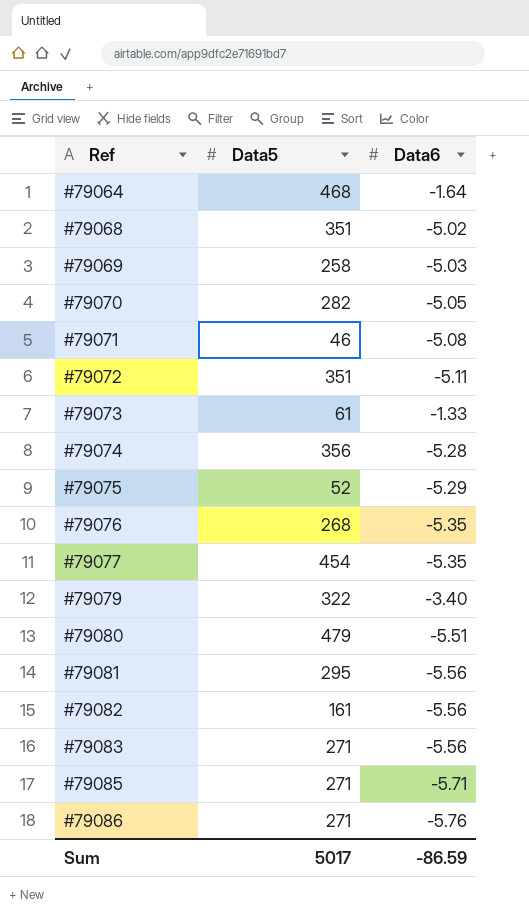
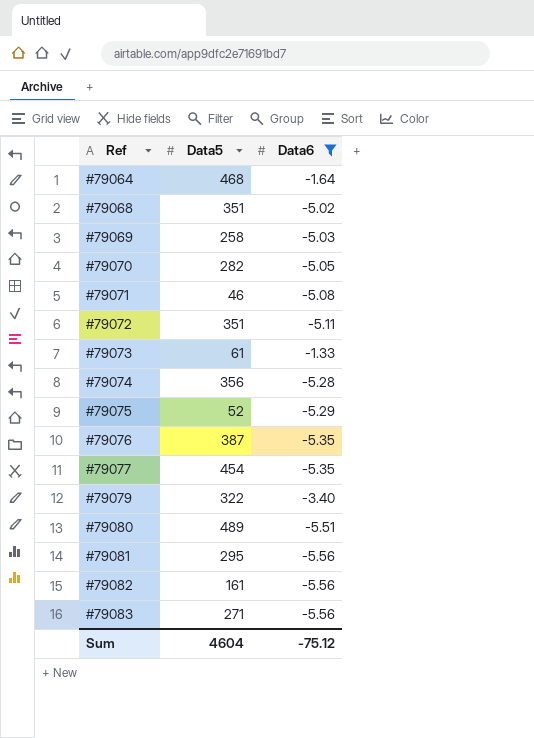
filter: none -> Data6 >= -5.56
#79076 | Data5: 268 -> 387
#79080 | Data5: 479 -> 489
Sum | Data5: 5017 -> 4604
Sum | Data6: -86.59 -> -75.12

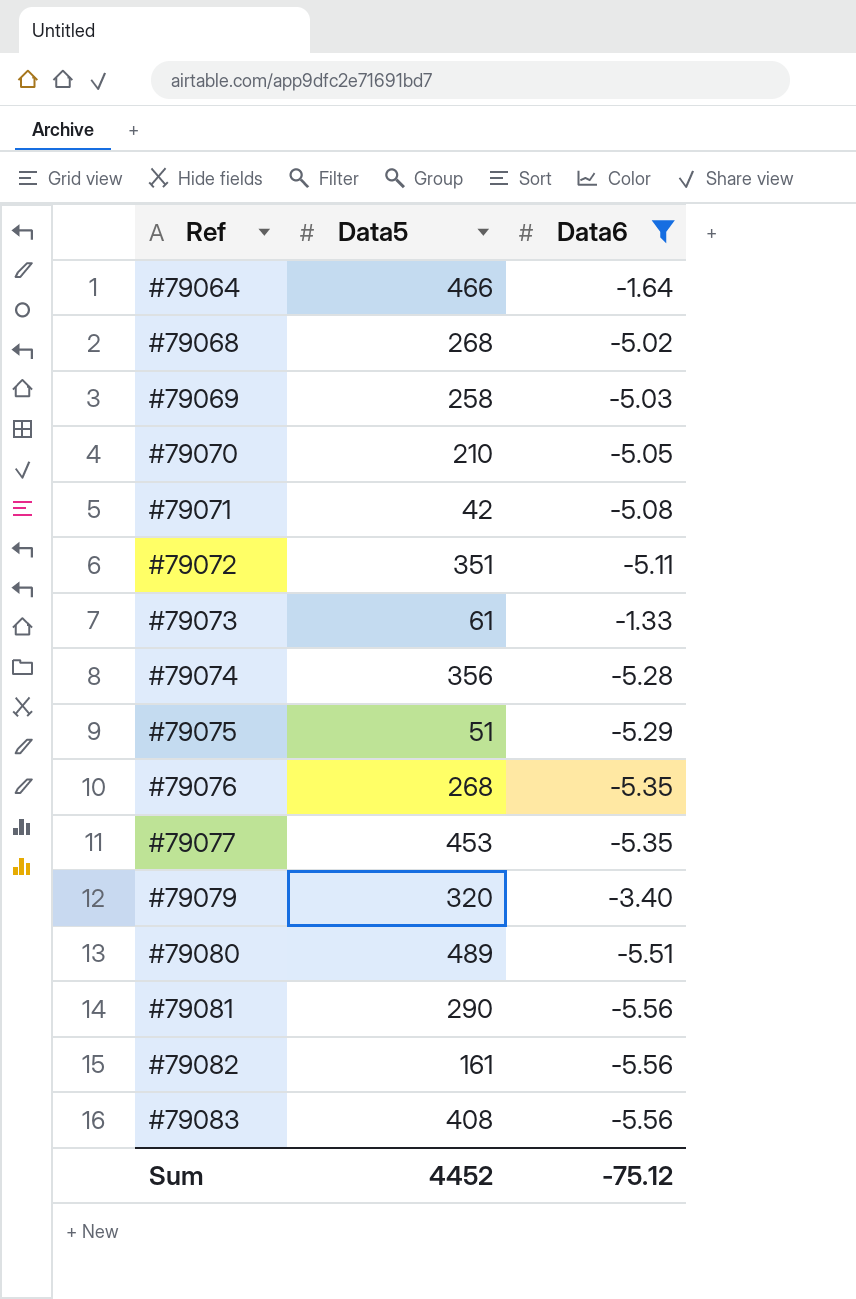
#79064 | Data5: 468 -> 466
#79068 | Data5: 351 -> 268
#79070 | Data5: 282 -> 210
#79071 | Data5: 46 -> 42
#79075 | Data5: 52 -> 51
#79076 | Data5: 387 -> 268
#79077 | Data5: 454 -> 453
#79079 | Data5: 322 -> 320
#79081 | Data5: 295 -> 290
#79083 | Data5: 271 -> 408
Sum | Data5: 4604 -> 4452

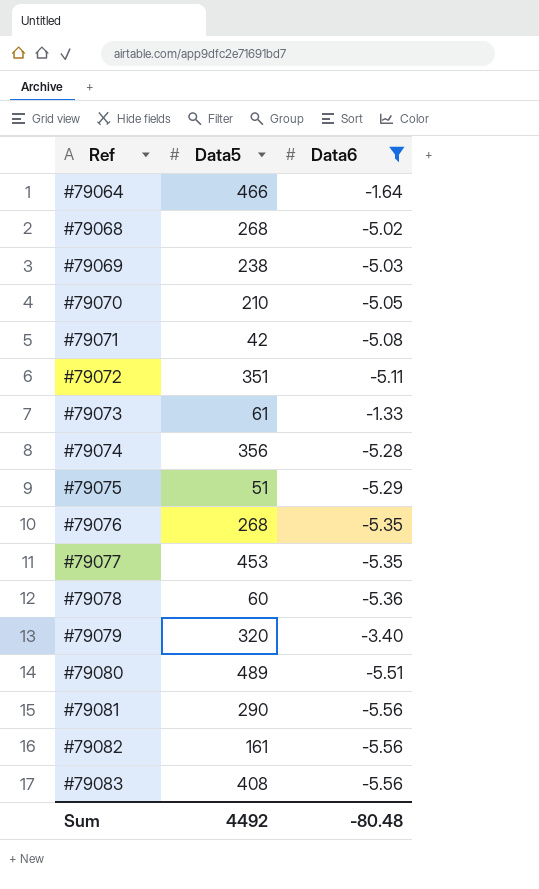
#79069 | Data5: 258 -> 238
row #79078: none -> 60 | -5.36
Sum | Data5: 4452 -> 4492
Sum | Data6: -75.12 -> -80.48

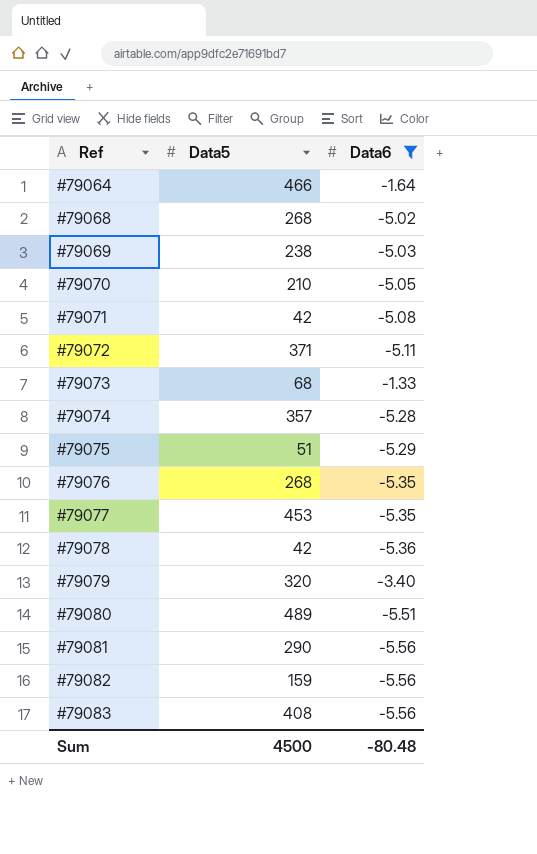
#79072 | Data5: 351 -> 371
#79073 | Data5: 61 -> 68
#79074 | Data5: 356 -> 357
#79078 | Data5: 60 -> 42
#79082 | Data5: 161 -> 159
Sum | Data5: 4492 -> 4500

